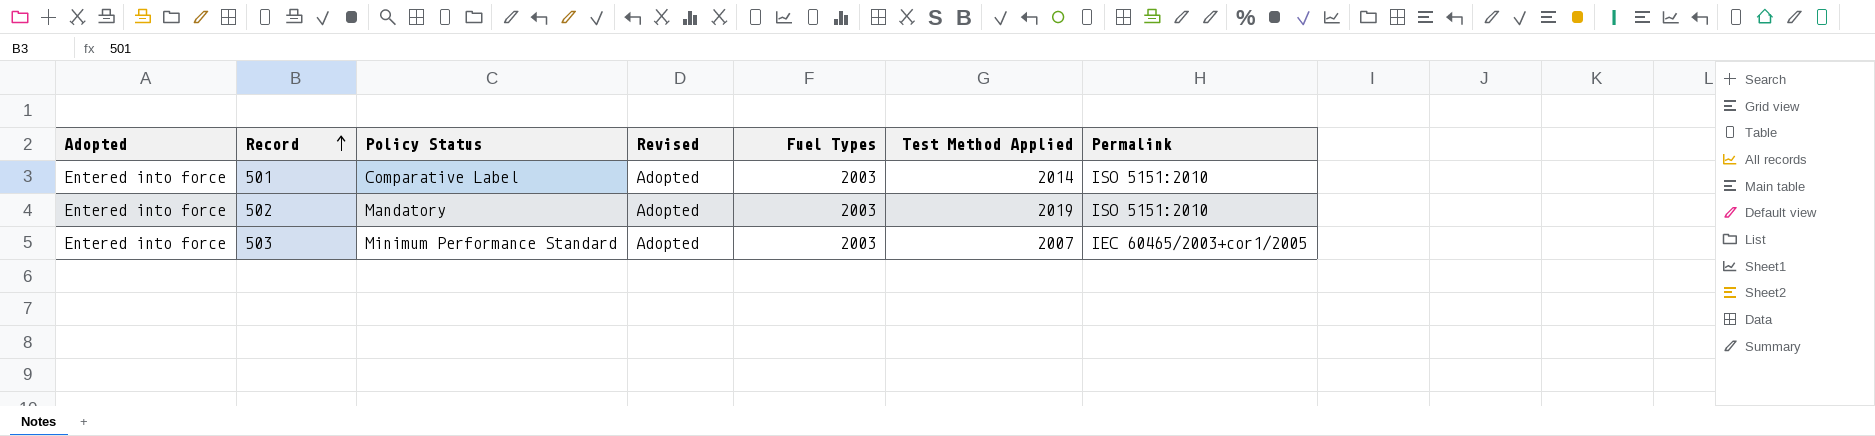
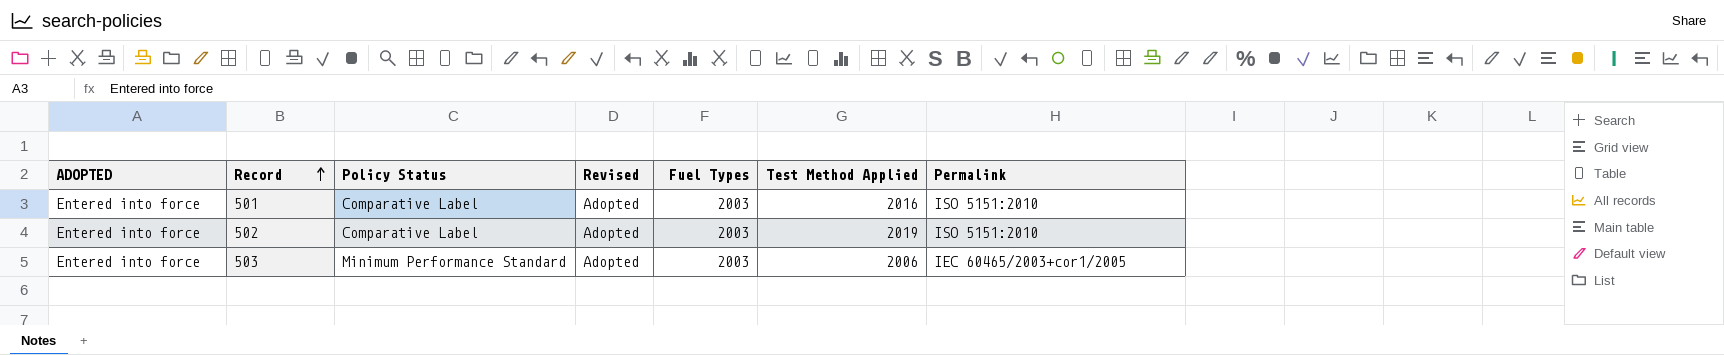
column name: Adopted -> ADOPTED
501 | Test Method Applied: 2014 -> 2016
502 | Policy Status: Mandatory -> Comparative Label
503 | Test Method Applied: 2007 -> 2006

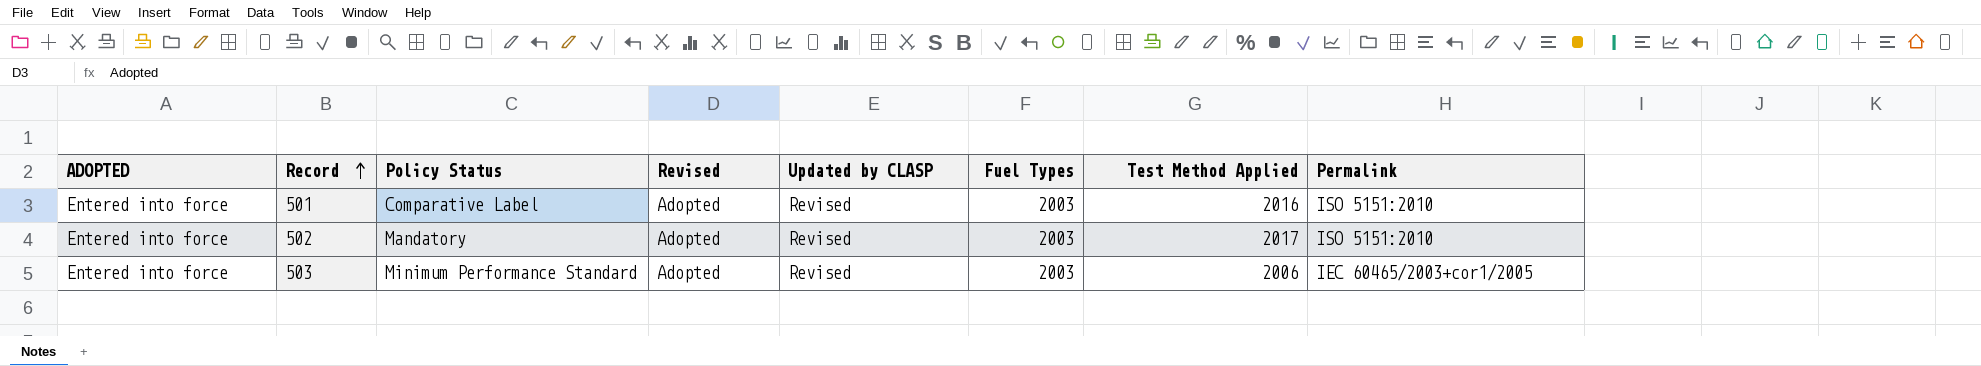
column Updated by CLASP | position: none -> 5
502 | Policy Status: Comparative Label -> Mandatory
502 | Test Method Applied: 2019 -> 2017

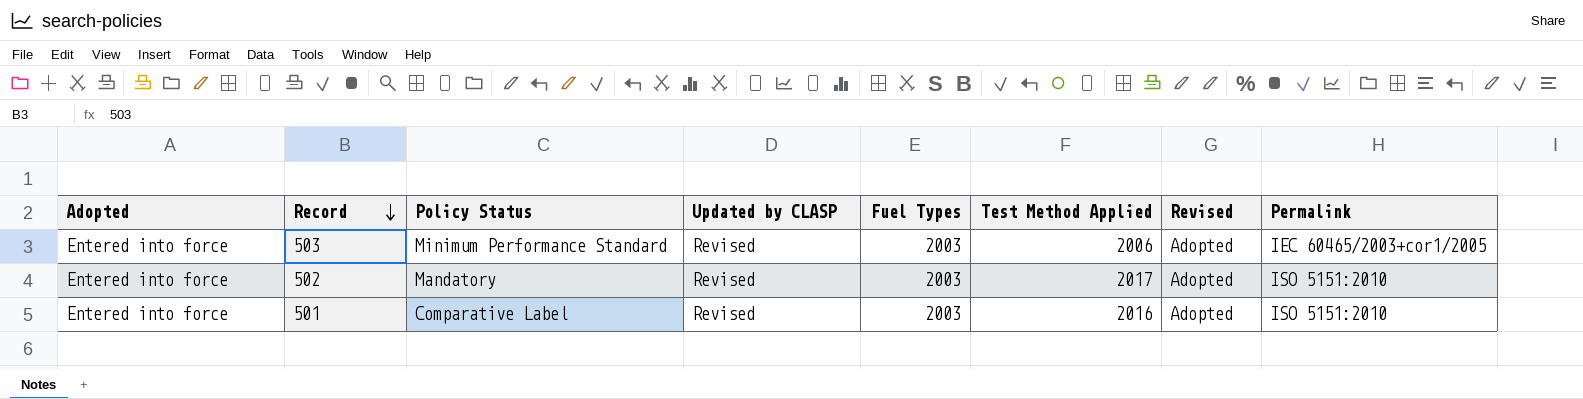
row order: Record ascending -> Record descending
column name: ADOPTED -> Adopted
column Revised | position: 4 -> 7

